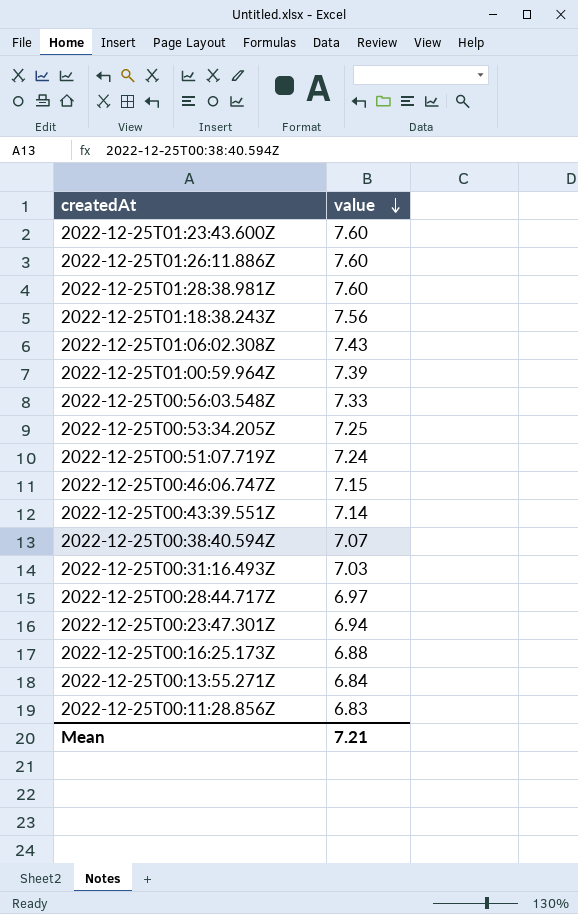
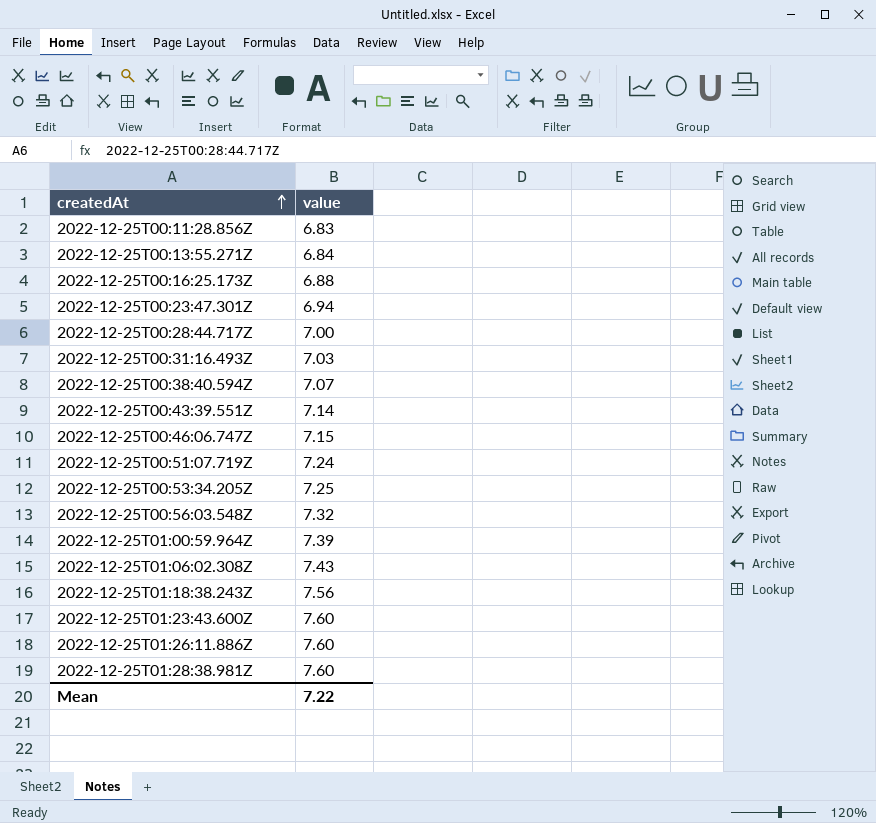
row order: value descending -> createdAt ascending
2022-12-25T00:28:44.717Z | value: 6.97 -> 7.00
2022-12-25T00:56:03.548Z | value: 7.33 -> 7.32
Mean | value: 7.21 -> 7.22

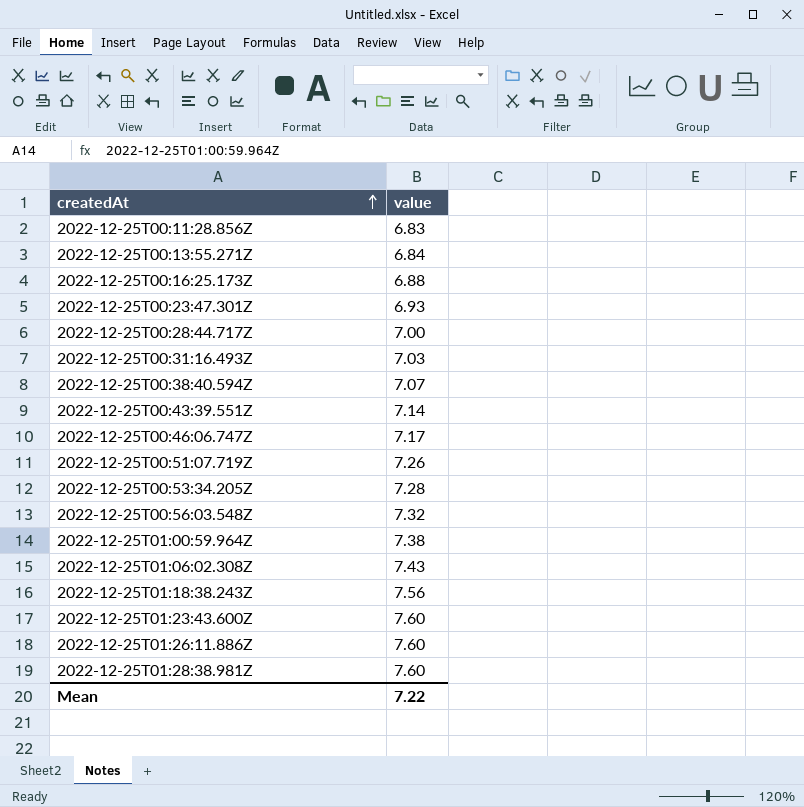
2022-12-25T00:23:47.301Z | value: 6.94 -> 6.93
2022-12-25T00:46:06.747Z | value: 7.15 -> 7.17
2022-12-25T00:51:07.719Z | value: 7.24 -> 7.26
2022-12-25T00:53:34.205Z | value: 7.25 -> 7.28
2022-12-25T01:00:59.964Z | value: 7.39 -> 7.38

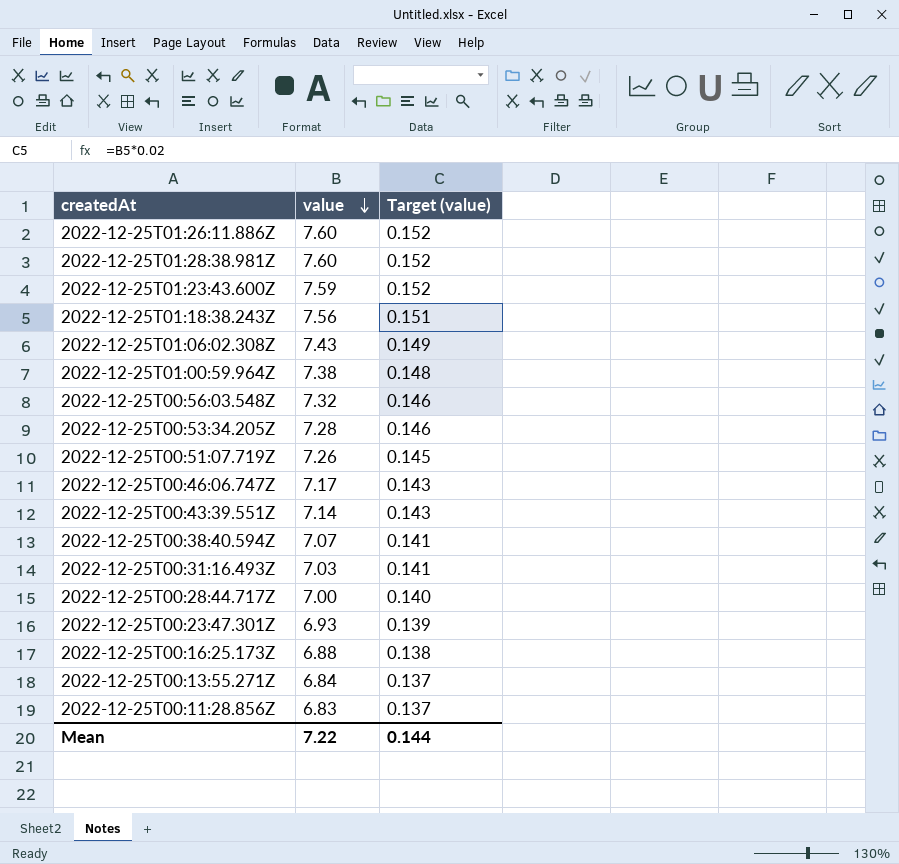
row order: createdAt ascending -> value descending
column Target (value) | formula: none -> [value] * 0.02
2022-12-25T01:23:43.600Z | value: 7.60 -> 7.59

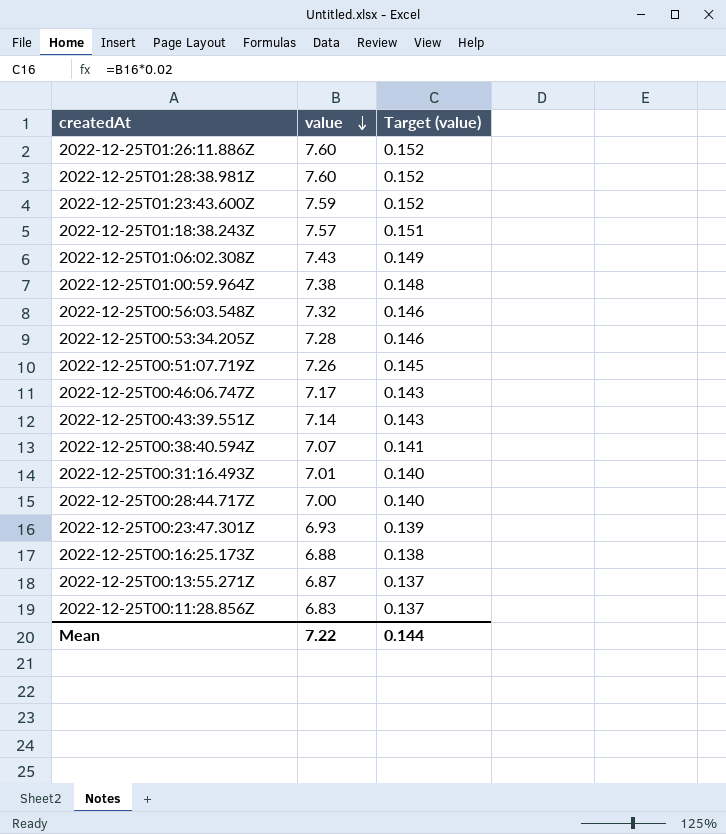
2022-12-25T01:18:38.243Z | value: 7.56 -> 7.57
2022-12-25T00:31:16.493Z | value: 7.03 -> 7.01
2022-12-25T00:31:16.493Z | Target (value): 0.141 -> 0.140
2022-12-25T00:13:55.271Z | value: 6.84 -> 6.87

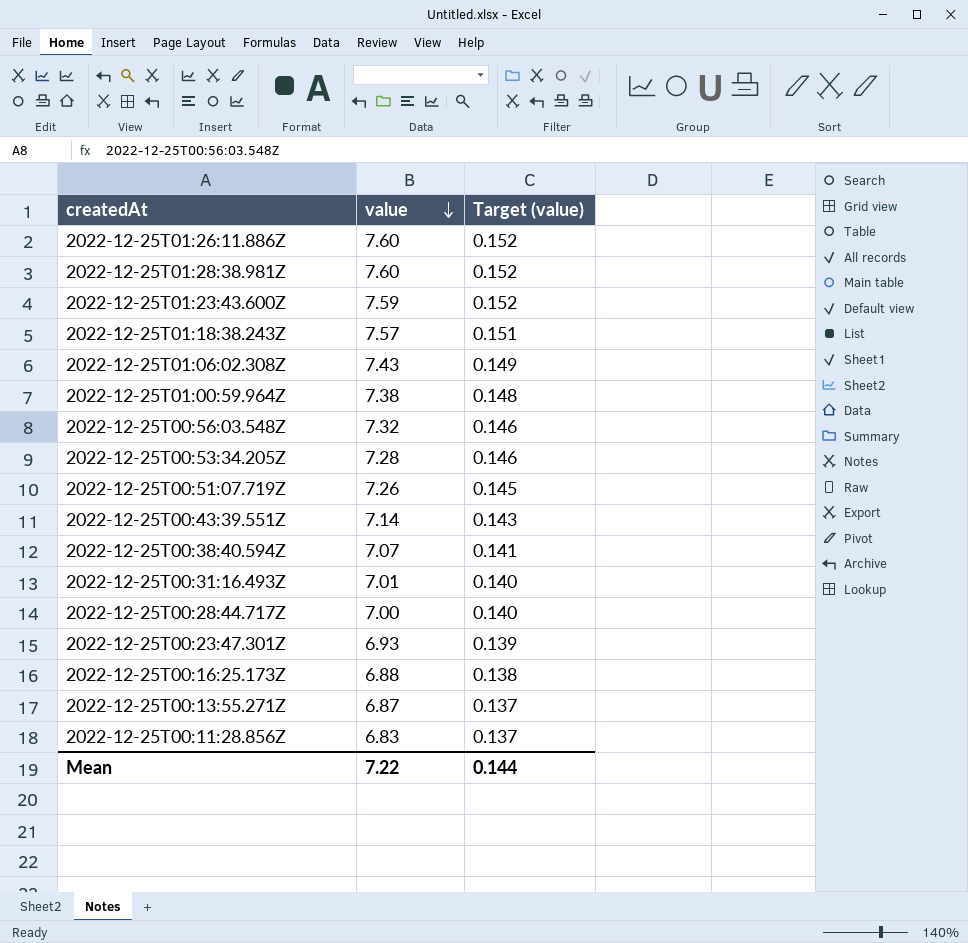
row 2022-12-25T00:46:06.747Z: 7.17 | 0.143 -> none

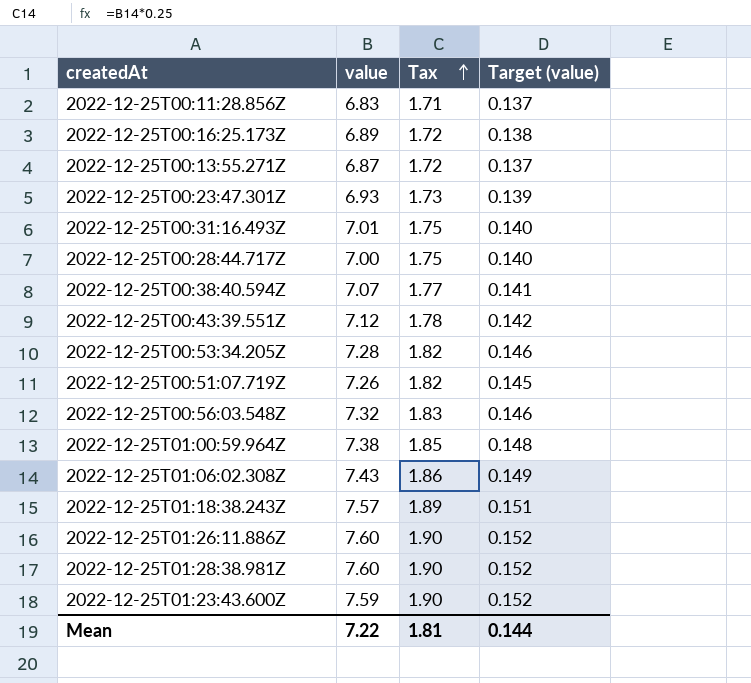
row order: value descending -> Tax ascending
column Tax | formula: none -> [value] * 0.25
2022-12-25T00:16:25.173Z | value: 6.88 -> 6.89
2022-12-25T00:43:39.551Z | value: 7.14 -> 7.12
2022-12-25T00:43:39.551Z | Target (value): 0.143 -> 0.142

